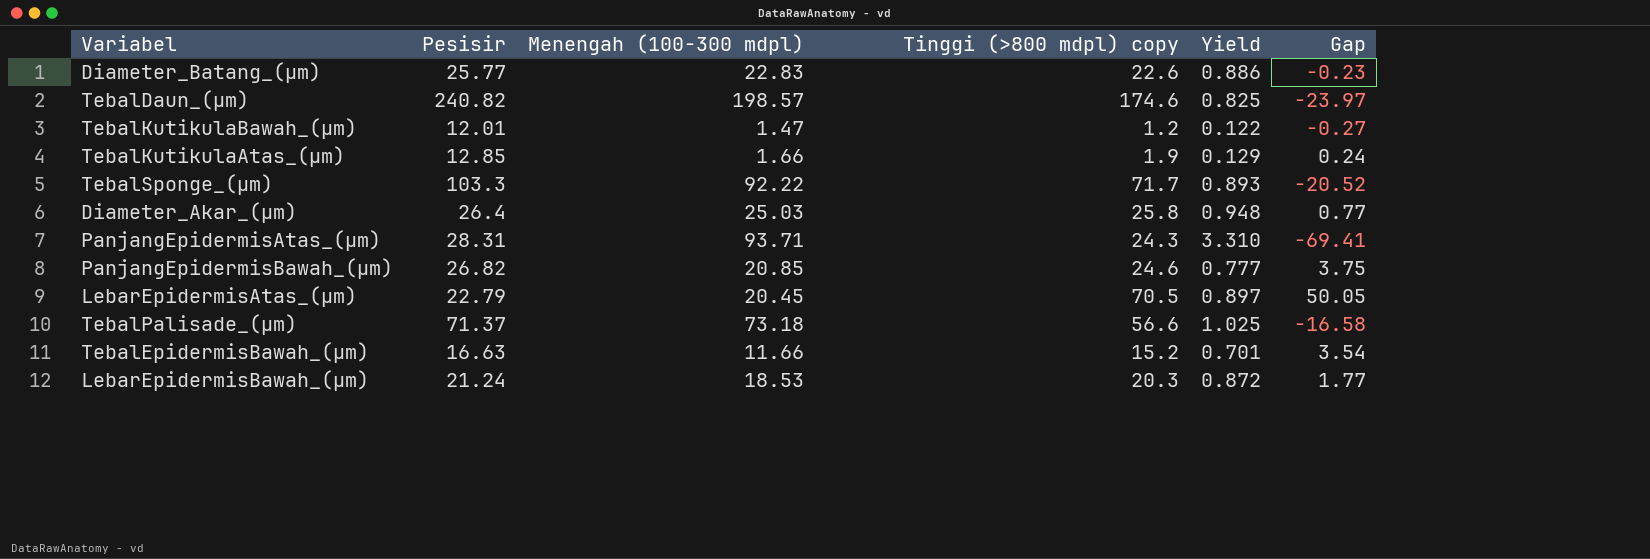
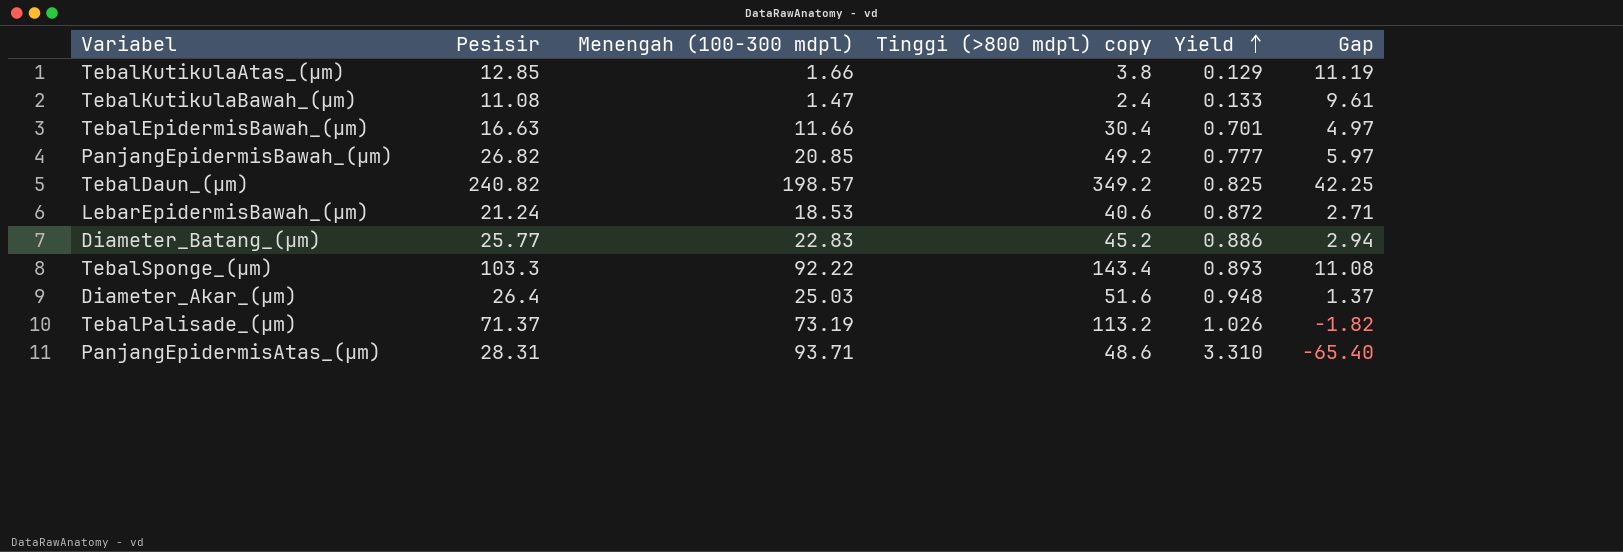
row order: none -> Yield ascending
column Gap | formula: [Tinggi (>800 mdpl) copy] - [Menengah (100-300 mdpl)] -> [Pesisir] - [Menengah (100-300 mdpl)]
row LebarEpidermisAtas_(µm): 22.79 | 20.45 | 70.5 | 0.897 | 50.05 -> none
TebalKutikulaAtas_(µm) | Tinggi (>800 mdpl) copy: 1.9 -> 3.8
TebalKutikulaBawah_(µm) | Pesisir: 12.01 -> 11.08
TebalKutikulaBawah_(µm) | Tinggi (>800 mdpl) copy: 1.2 -> 2.4
TebalKutikulaBawah_(µm) | Yield: 0.122 -> 0.133
TebalEpidermisBawah_(µm) | Tinggi (>800 mdpl) copy: 15.2 -> 30.4
PanjangEpidermisBawah_(µm) | Tinggi (>800 mdpl) copy: 24.6 -> 49.2
TebalDaun_(µm) | Tinggi (>800 mdpl) copy: 174.6 -> 349.2
LebarEpidermisBawah_(µm) | Tinggi (>800 mdpl) copy: 20.3 -> 40.6
Diameter_Batang_(µm) | Tinggi (>800 mdpl) copy: 22.6 -> 45.2
TebalSponge_(µm) | Tinggi (>800 mdpl) copy: 71.7 -> 143.4
Diameter_Akar_(µm) | Tinggi (>800 mdpl) copy: 25.8 -> 51.6
TebalPalisade_(µm) | Menengah (100-300 mdpl): 73.18 -> 73.19
TebalPalisade_(µm) | Tinggi (>800 mdpl) copy: 56.6 -> 113.2
TebalPalisade_(µm) | Yield: 1.025 -> 1.026
PanjangEpidermisAtas_(µm) | Tinggi (>800 mdpl) copy: 24.3 -> 48.6

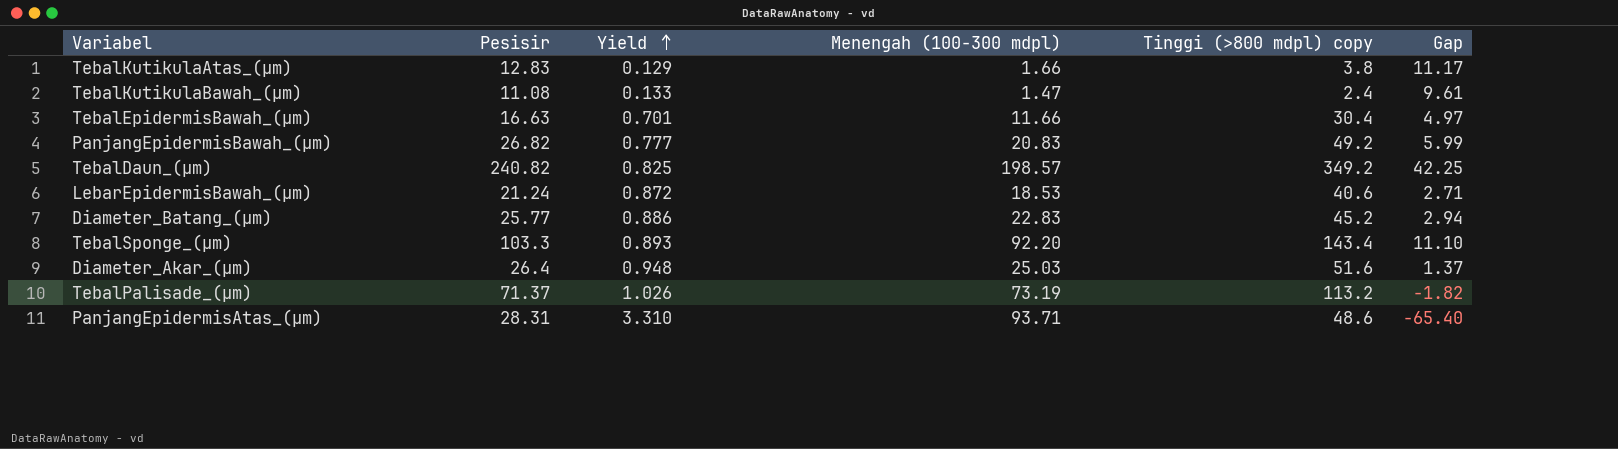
column Yield | position: 5 -> 3
TebalKutikulaAtas_(µm) | Pesisir: 12.85 -> 12.83
TebalKutikulaAtas_(µm) | Gap: 11.19 -> 11.17
PanjangEpidermisBawah_(µm) | Menengah (100-300 mdpl): 20.85 -> 20.83
PanjangEpidermisBawah_(µm) | Gap: 5.97 -> 5.99
TebalSponge_(µm) | Menengah (100-300 mdpl): 92.22 -> 92.20
TebalSponge_(µm) | Gap: 11.08 -> 11.10

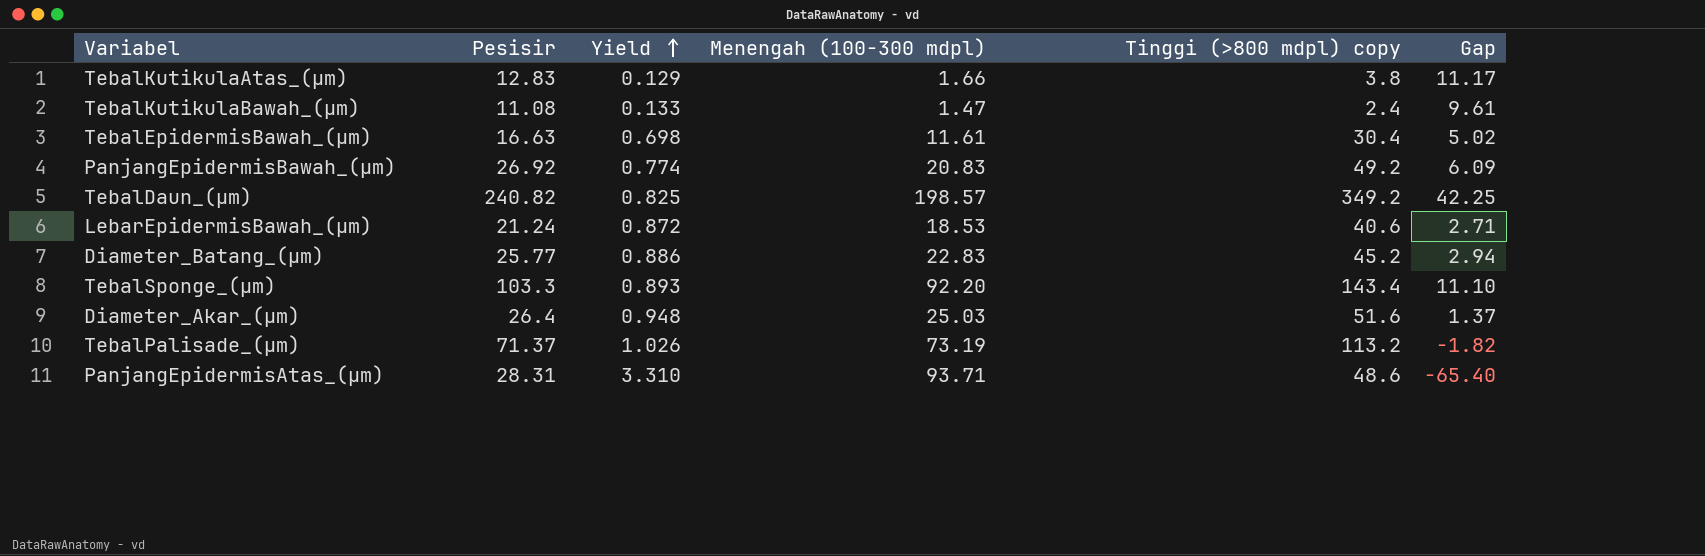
TebalEpidermisBawah_(µm) | Yield: 0.701 -> 0.698
TebalEpidermisBawah_(µm) | Menengah (100-300 mdpl): 11.66 -> 11.61
TebalEpidermisBawah_(µm) | Gap: 4.97 -> 5.02
PanjangEpidermisBawah_(µm) | Pesisir: 26.82 -> 26.92
PanjangEpidermisBawah_(µm) | Yield: 0.777 -> 0.774
PanjangEpidermisBawah_(µm) | Gap: 5.99 -> 6.09

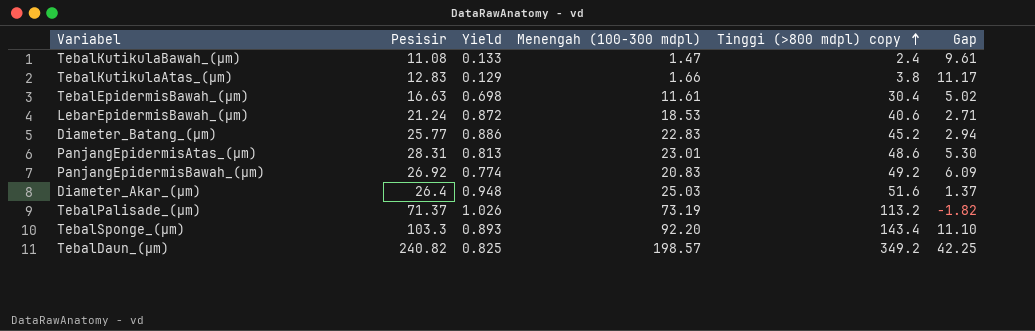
row order: Yield ascending -> Tinggi (>800 mdpl) copy ascending
PanjangEpidermisAtas_(µm) | Yield: 3.310 -> 0.813
PanjangEpidermisAtas_(µm) | Menengah (100-300 mdpl): 93.71 -> 23.01
PanjangEpidermisAtas_(µm) | Gap: -65.40 -> 5.30

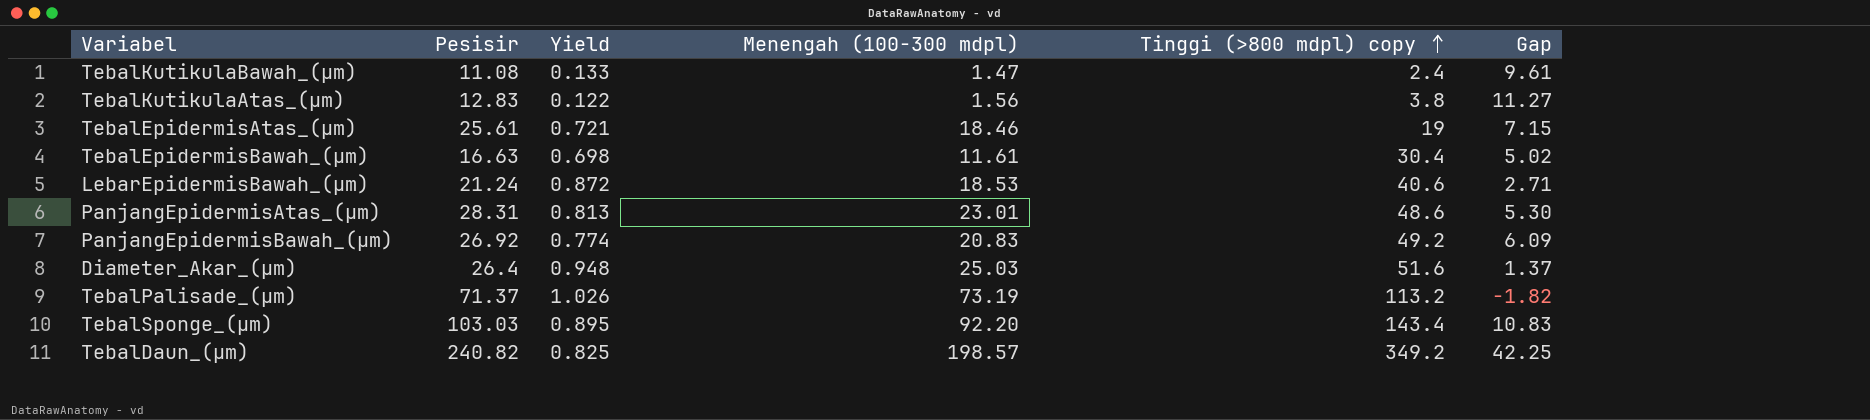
row Diameter_Batang_(µm): 25.77 | 0.886 | 22.83 | 45.2 | 2.94 -> none
TebalKutikulaAtas_(µm) | Yield: 0.129 -> 0.122
TebalKutikulaAtas_(µm) | Menengah (100-300 mdpl): 1.66 -> 1.56
TebalKutikulaAtas_(µm) | Gap: 11.17 -> 11.27
row TebalEpidermisAtas_(µm): none -> 25.61 | 0.721 | 18.46 | 19 | 7.15
TebalSponge_(µm) | Pesisir: 103.3 -> 103.03
TebalSponge_(µm) | Yield: 0.893 -> 0.895
TebalSponge_(µm) | Gap: 11.10 -> 10.83

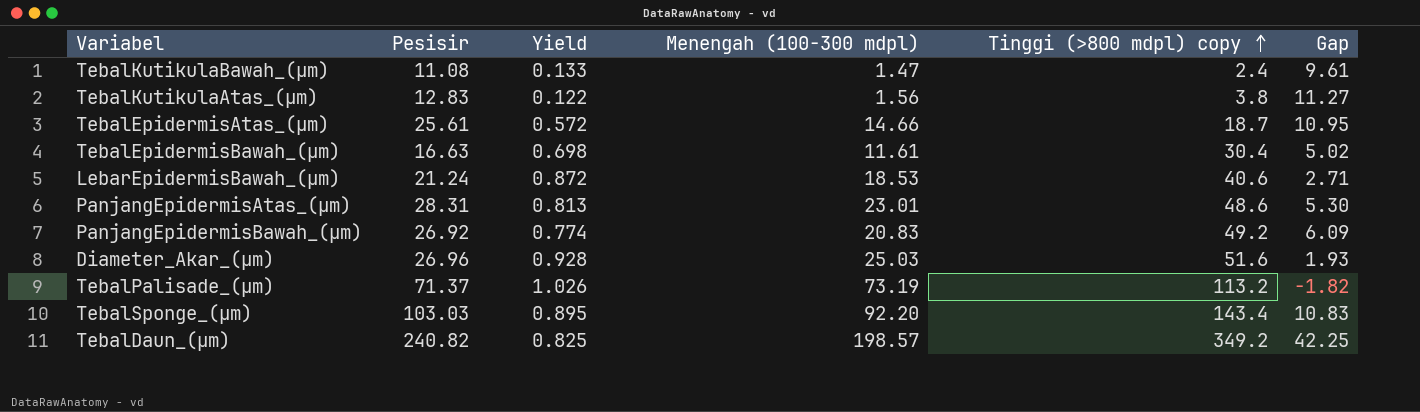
TebalEpidermisAtas_(µm) | Yield: 0.721 -> 0.572
TebalEpidermisAtas_(µm) | Menengah (100-300 mdpl): 18.46 -> 14.66
TebalEpidermisAtas_(µm) | Tinggi (>800 mdpl) copy: 19 -> 18.7
TebalEpidermisAtas_(µm) | Gap: 7.15 -> 10.95
Diameter_Akar_(µm) | Pesisir: 26.4 -> 26.96
Diameter_Akar_(µm) | Yield: 0.948 -> 0.928
Diameter_Akar_(µm) | Gap: 1.37 -> 1.93

